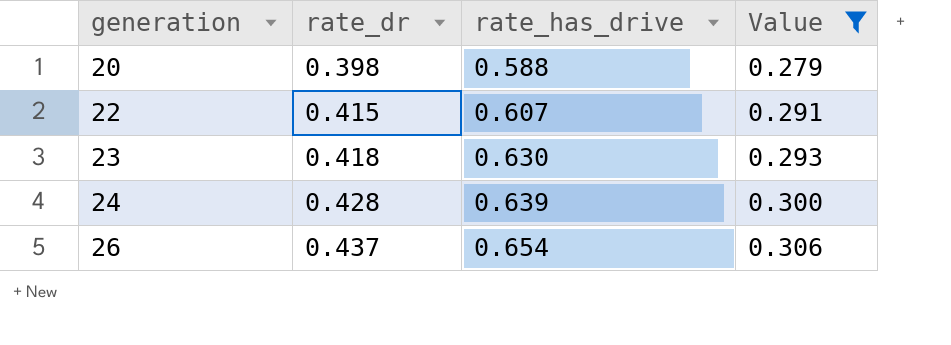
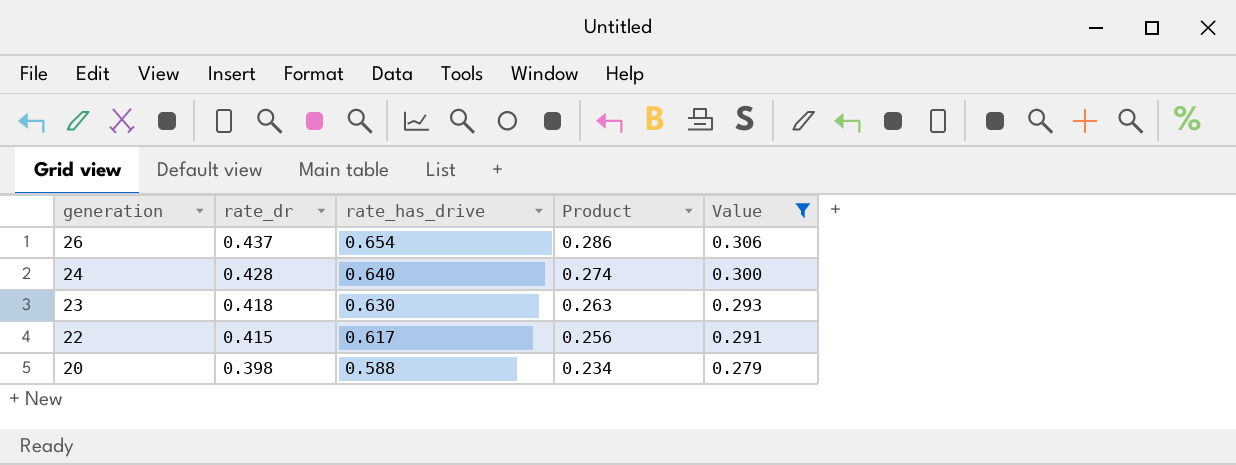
row order: generation ascending -> generation descending
column Product | formula: none -> [rate_dr] * [rate_has_drive]
24 | rate_has_drive: 0.639 -> 0.640
22 | rate_has_drive: 0.607 -> 0.617

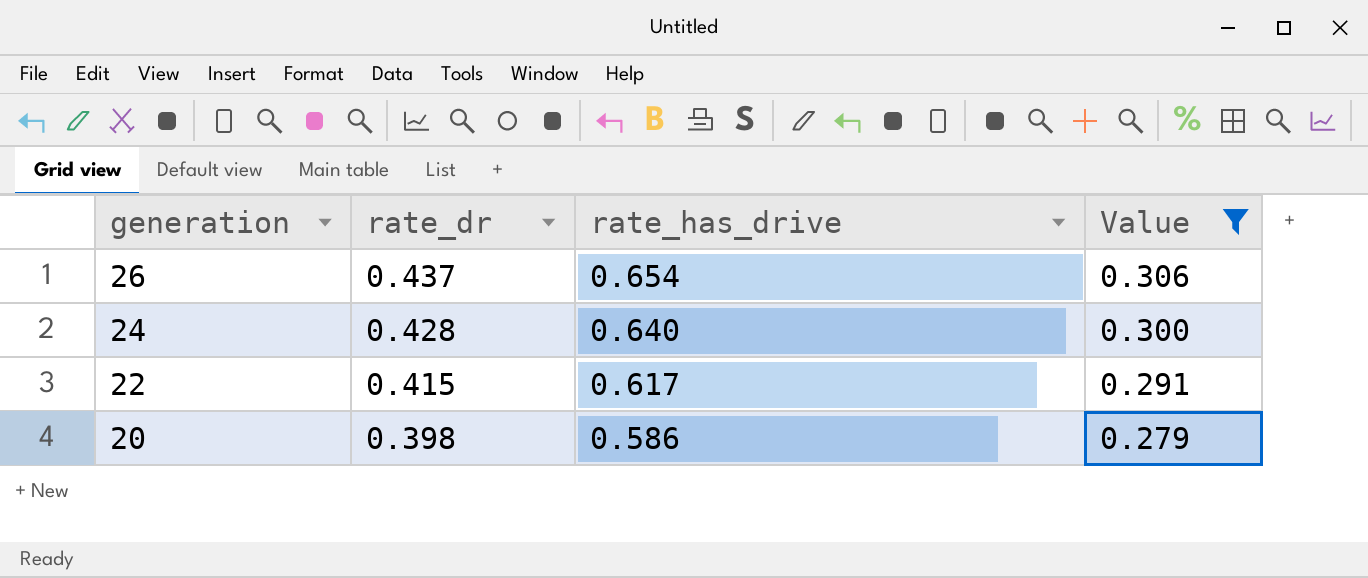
column Product | formula: [rate_dr] * [rate_has_drive] -> none
row 23: 0.418 | 0.630 | 0.263 | 0.293 -> none
20 | rate_has_drive: 0.588 -> 0.586

